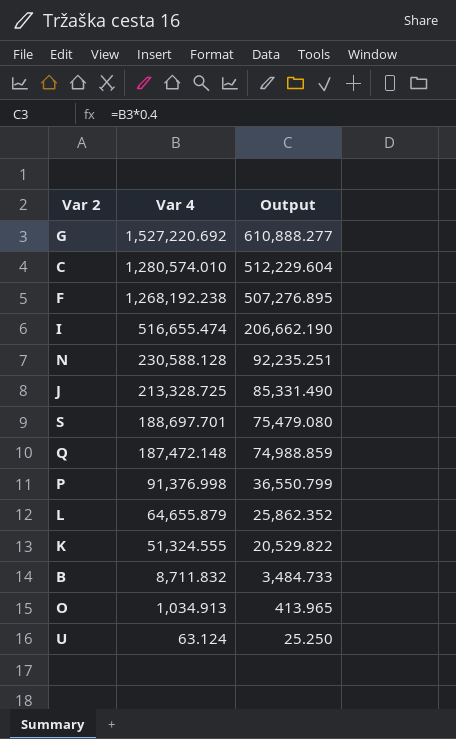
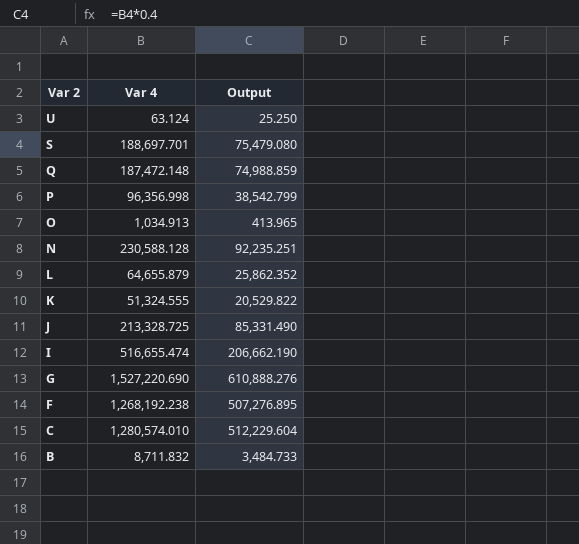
row order: Var 4 descending -> Var 2 descending
P | Var 4: 91,376.998 -> 96,356.998
P | Output: 36,550.799 -> 38,542.799
G | Var 4: 1,527,220.692 -> 1,527,220.690
G | Output: 610,888.277 -> 610,888.276

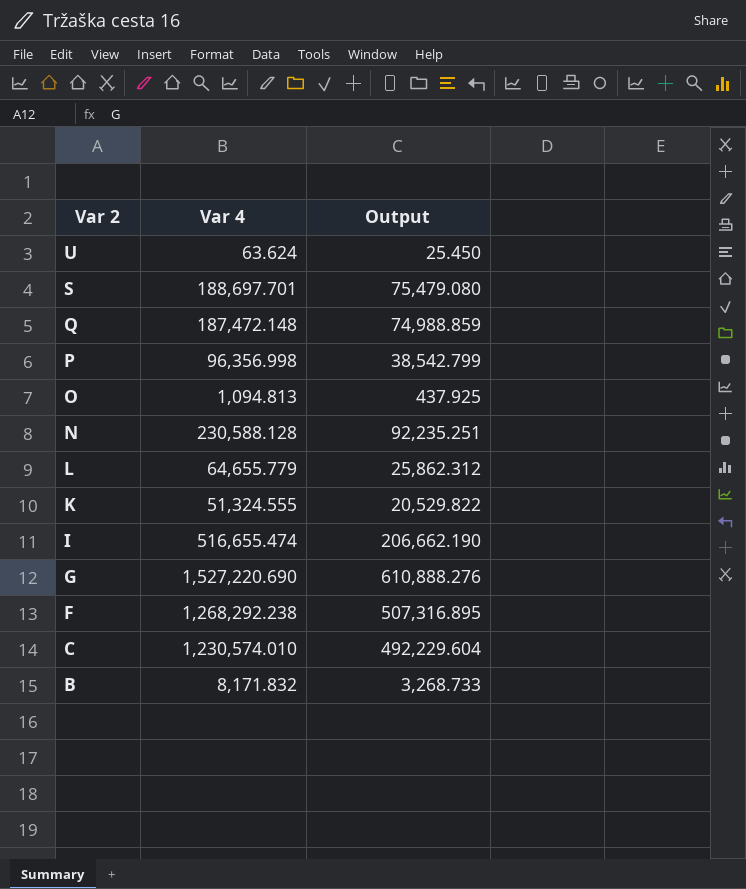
row J: 213,328.725 | 85,331.490 -> none
U | Var 4: 63.124 -> 63.624
U | Output: 25.250 -> 25.450
O | Var 4: 1,034.913 -> 1,094.813
O | Output: 413.965 -> 437.925
L | Var 4: 64,655.879 -> 64,655.779
L | Output: 25,862.352 -> 25,862.312
F | Var 4: 1,268,192.238 -> 1,268,292.238
F | Output: 507,276.895 -> 507,316.895
C | Var 4: 1,280,574.010 -> 1,230,574.010
C | Output: 512,229.604 -> 492,229.604
B | Var 4: 8,711.832 -> 8,171.832
B | Output: 3,484.733 -> 3,268.733

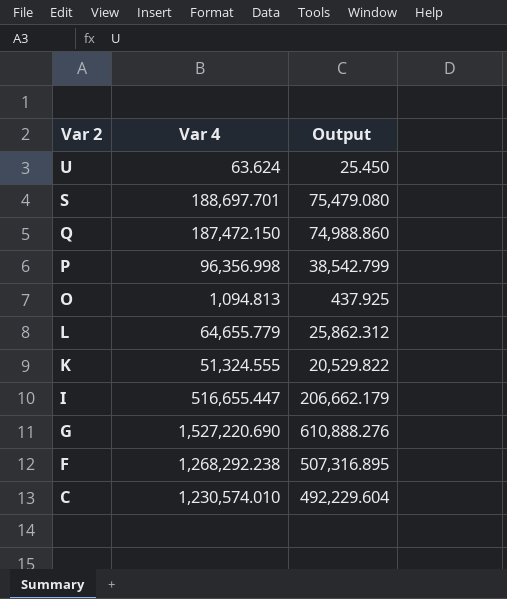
row N: 230,588.128 | 92,235.251 -> none
row B: 8,171.832 | 3,268.733 -> none
Q | Var 4: 187,472.148 -> 187,472.150
Q | Output: 74,988.859 -> 74,988.860
I | Var 4: 516,655.474 -> 516,655.447
I | Output: 206,662.190 -> 206,662.179

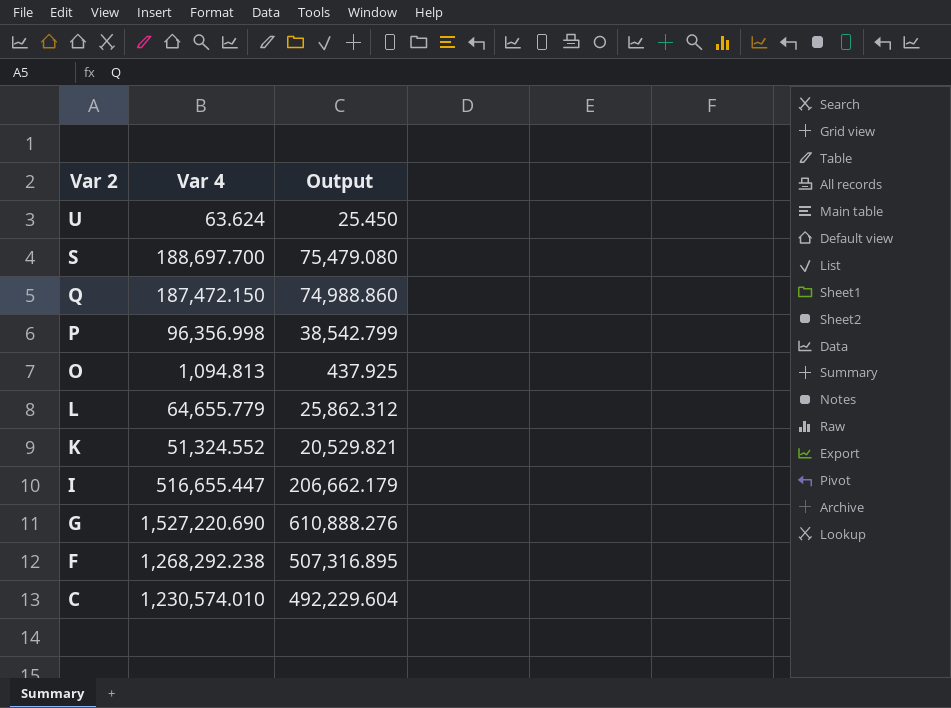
S | Var 4: 188,697.701 -> 188,697.700
K | Var 4: 51,324.555 -> 51,324.552
K | Output: 20,529.822 -> 20,529.821

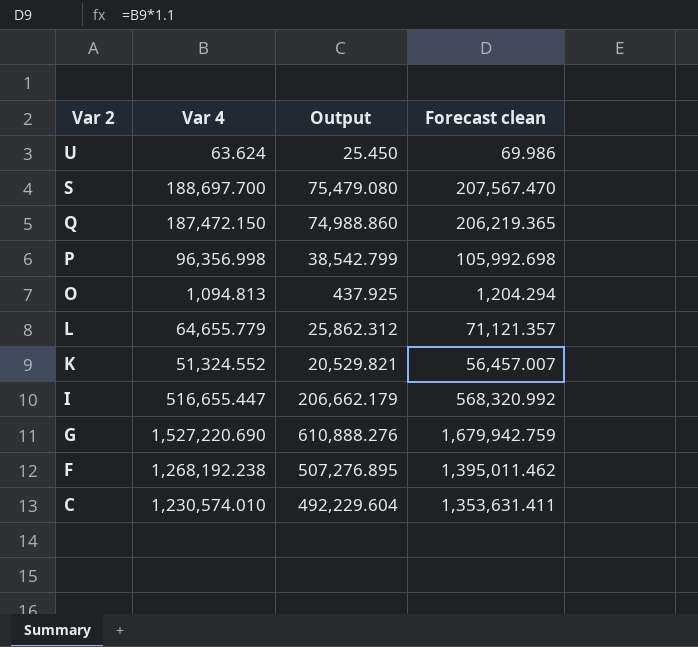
column Forecast clean | formula: none -> [Var 4] * 1.1
F | Var 4: 1,268,292.238 -> 1,268,192.238
F | Output: 507,316.895 -> 507,276.895

